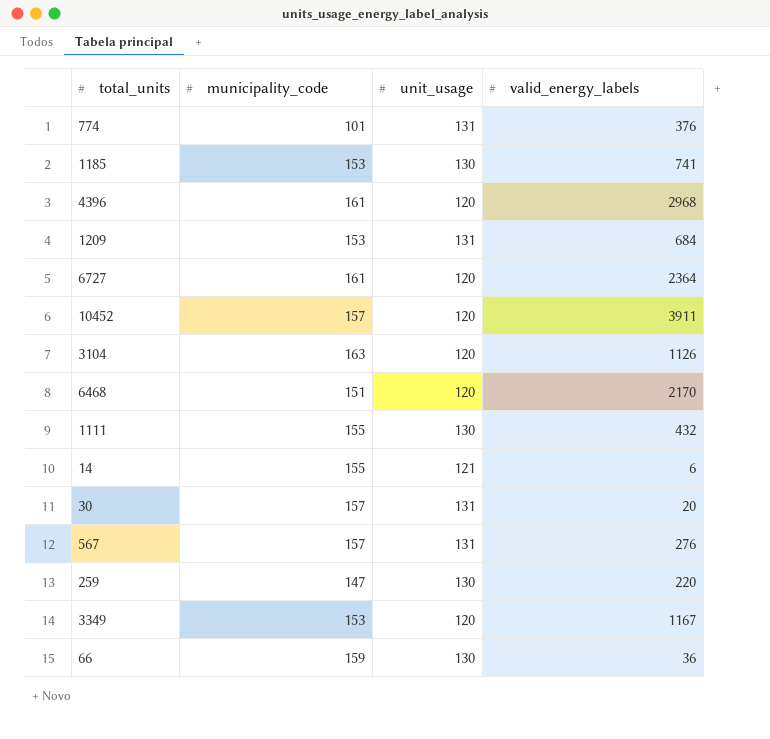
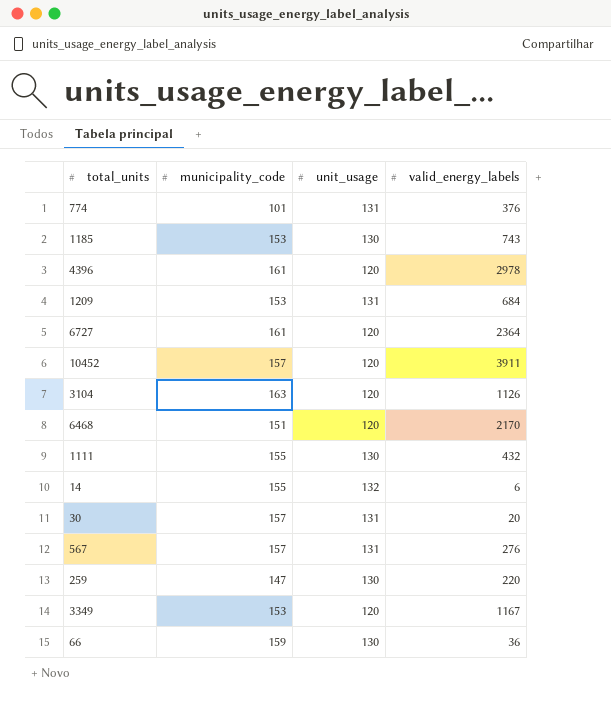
1185 | valid_energy_labels: 741 -> 743
4396 | valid_energy_labels: 2968 -> 2978
14 | unit_usage: 121 -> 132

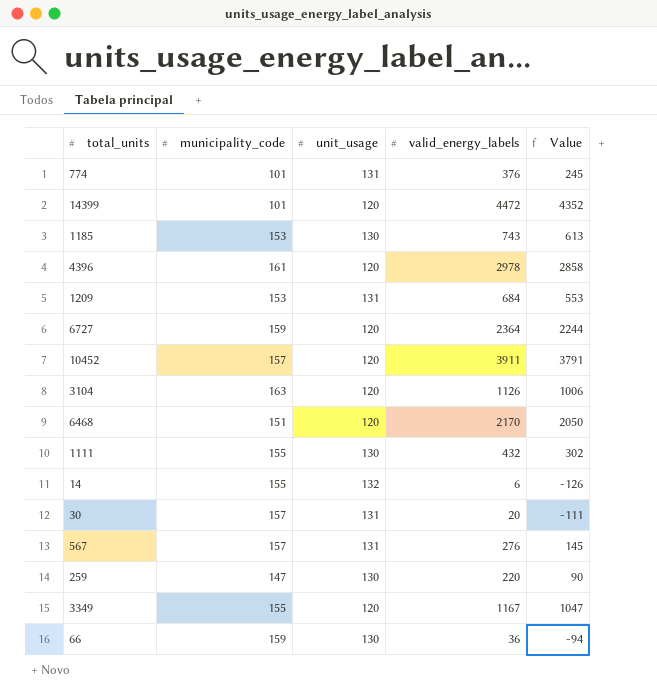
column Value | formula: none -> [valid_energy_labels] - [unit_usage]
row 14399: none -> 101 | 120 | 4472 | 4352
6727 | municipality_code: 161 -> 159
3349 | municipality_code: 153 -> 155

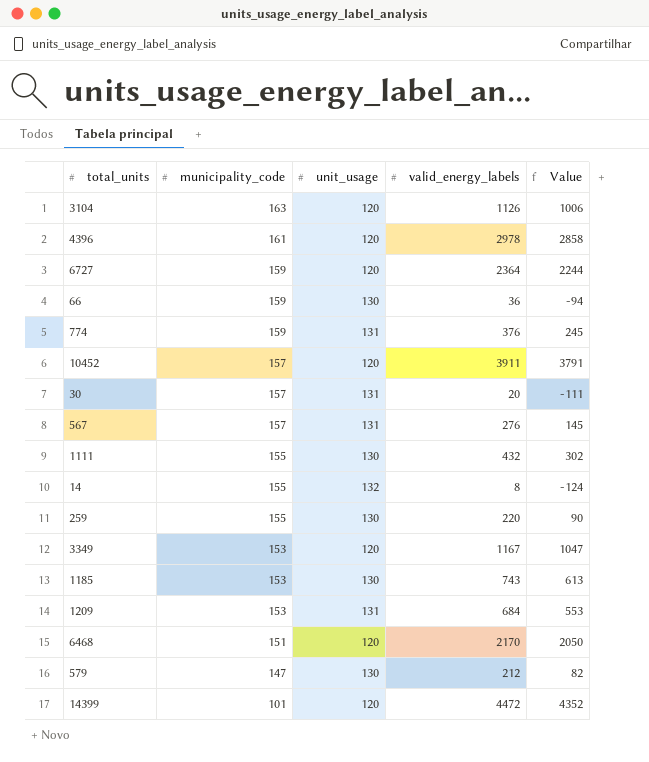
row order: none -> municipality_code descending
774 | municipality_code: 101 -> 159
14 | valid_energy_labels: 6 -> 8
14 | Value: -126 -> -124
259 | municipality_code: 147 -> 155
3349 | municipality_code: 155 -> 153
row 579: none -> 147 | 130 | 212 | 82

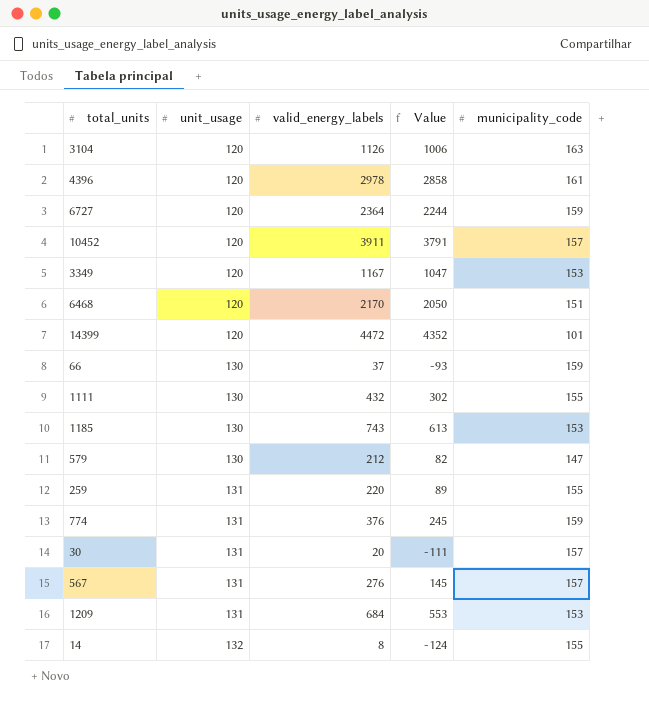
row order: municipality_code descending -> unit_usage ascending
column municipality_code | position: 2 -> 5
66 | valid_energy_labels: 36 -> 37
66 | Value: -94 -> -93
259 | unit_usage: 130 -> 131
259 | Value: 90 -> 89

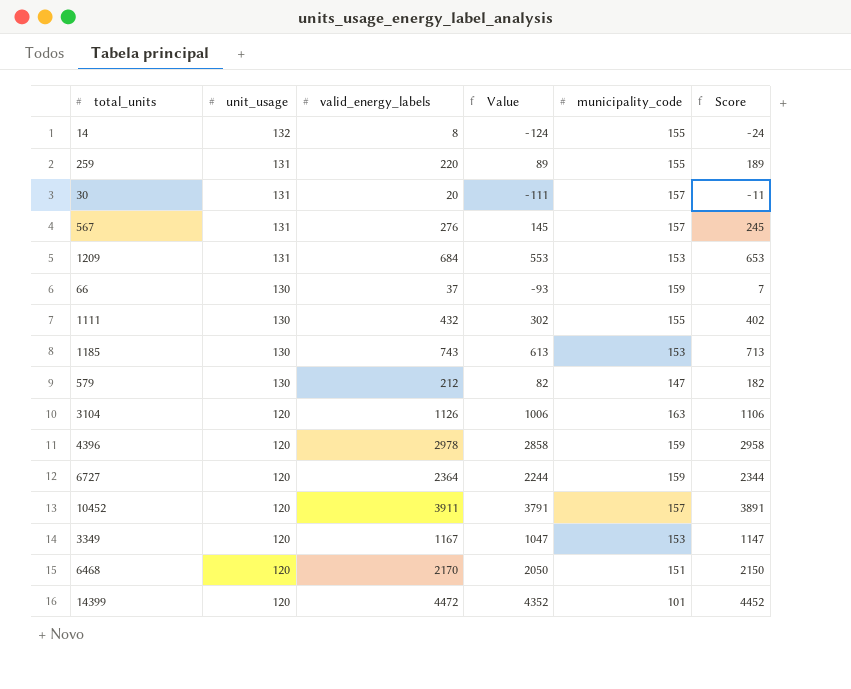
row order: unit_usage ascending -> unit_usage descending
column Score | formula: none -> [Value] + 100
row 774: 131 | 376 | 245 | 159 -> none
4396 | municipality_code: 161 -> 159

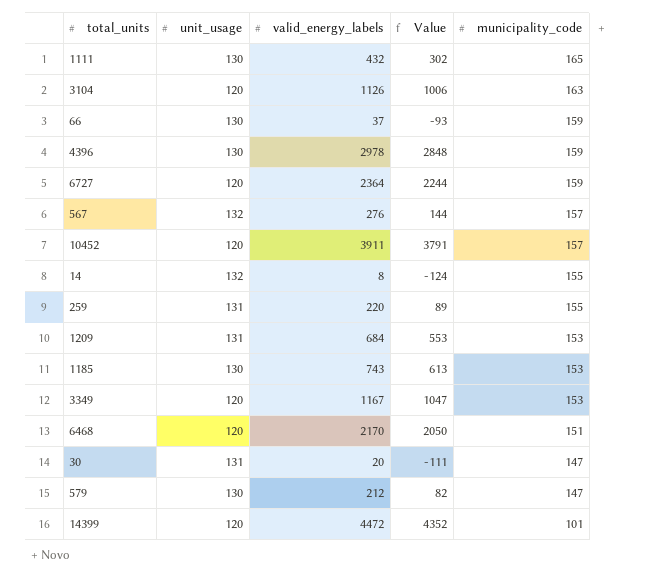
row order: unit_usage descending -> municipality_code descending
column Score | formula: [Value] + 100 -> none
1111 | municipality_code: 155 -> 165
4396 | unit_usage: 120 -> 130
4396 | Value: 2858 -> 2848
567 | unit_usage: 131 -> 132
567 | Value: 145 -> 144
30 | municipality_code: 157 -> 147

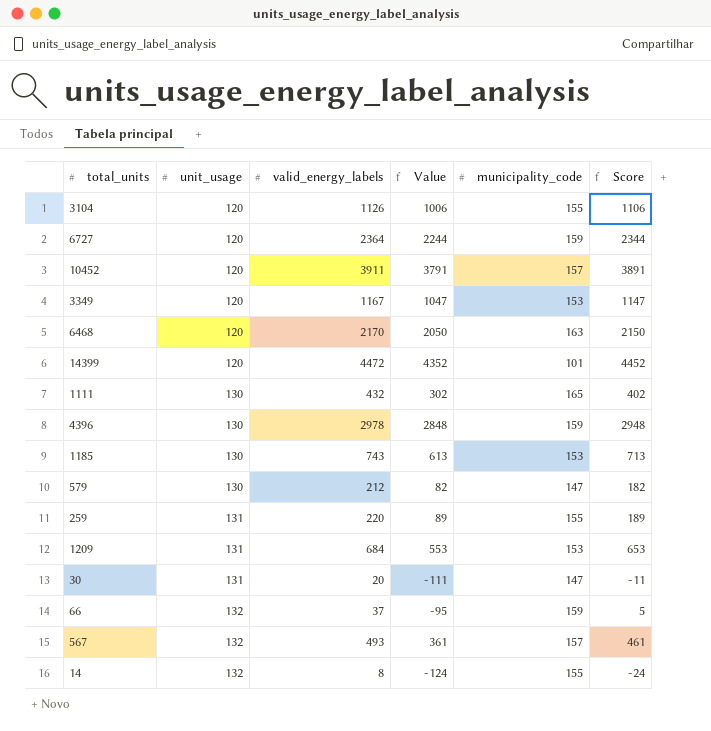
row order: municipality_code descending -> unit_usage ascending
column Score | formula: none -> [Value] + 100
3104 | municipality_code: 163 -> 155
6468 | municipality_code: 151 -> 163
66 | unit_usage: 130 -> 132
66 | Value: -93 -> -95
567 | valid_energy_labels: 276 -> 493
567 | Value: 144 -> 361

